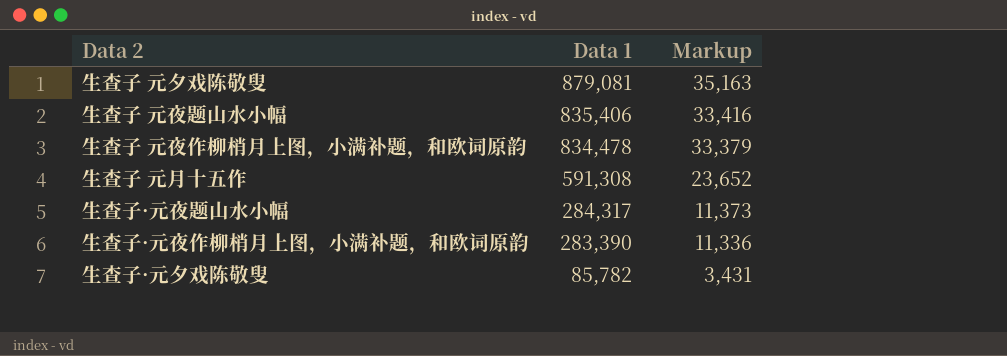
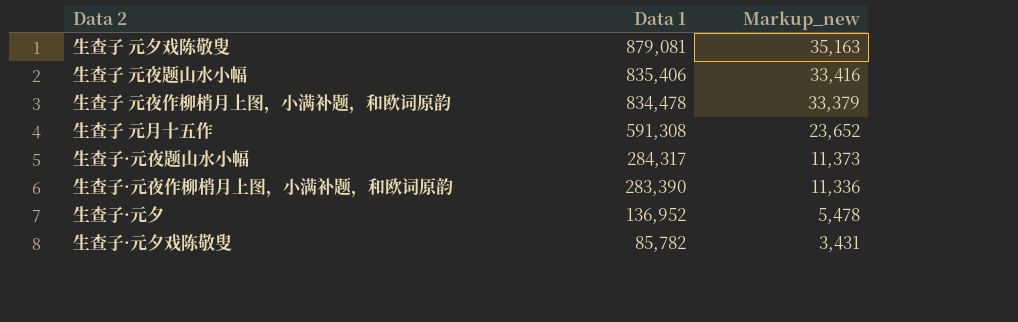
column name: Markup -> Markup_new
row 生查子·元夕: none -> 136,952 | 5,478

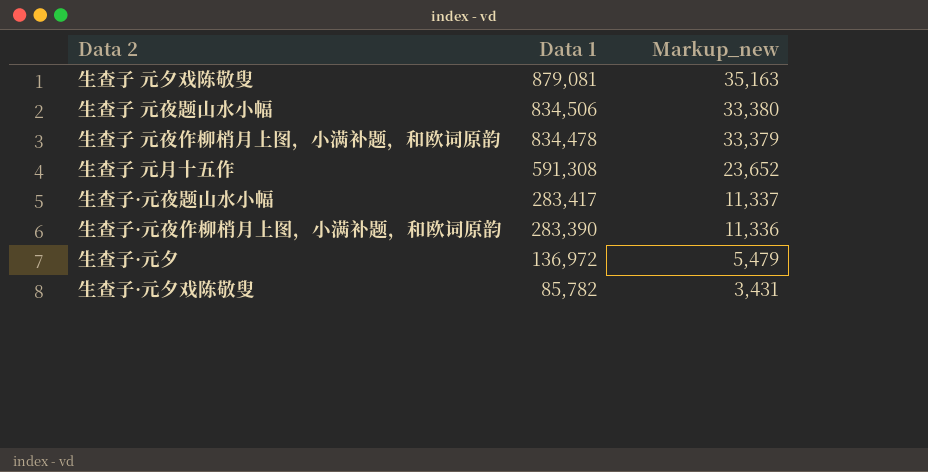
生查子 元夜题山水小幅 | Data 1: 835,406 -> 834,506
生查子 元夜题山水小幅 | Markup_new: 33,416 -> 33,380
生查子·元夜题山水小幅 | Data 1: 284,317 -> 283,417
生查子·元夜题山水小幅 | Markup_new: 11,373 -> 11,337
生查子·元夕 | Data 1: 136,952 -> 136,972
生查子·元夕 | Markup_new: 5,478 -> 5,479

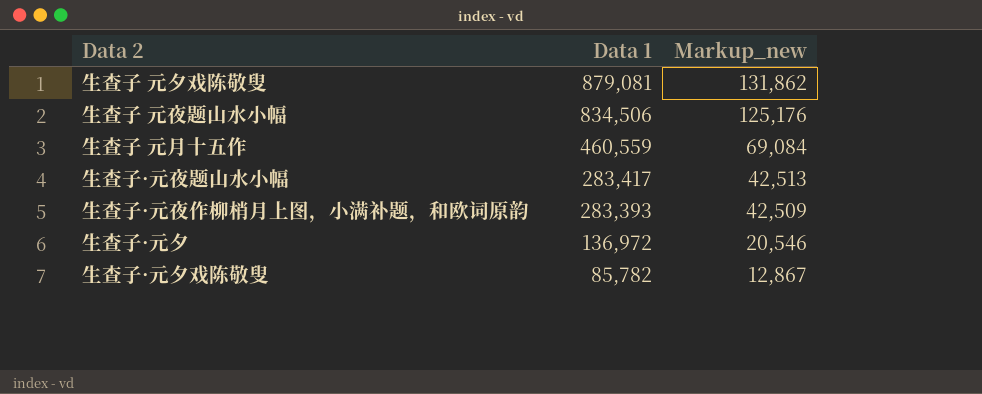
column Markup_new | formula: [Data 1] * 0.04 -> [Data 1] * 0.15
row 生查子 元夜作柳梢月上图，小满补题，和欧词原韵: 834,478 | 33,379 -> none
生查子 元月十五作 | Data 1: 591,308 -> 460,559
生查子·元夜作柳梢月上图，小满补题，和欧词原韵 | Data 1: 283,390 -> 283,393

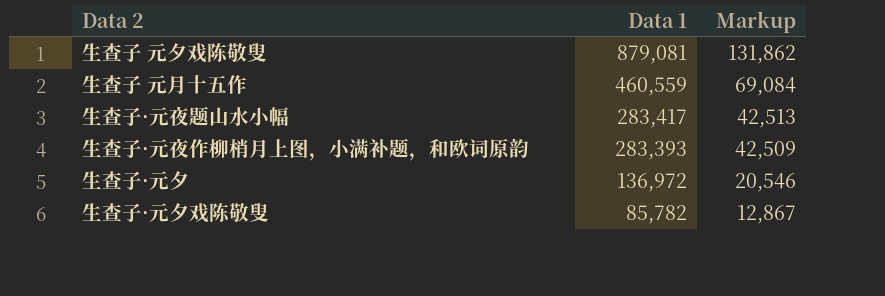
column name: Markup_new -> Markup
row 生查子 元夜题山水小幅: 834,506 | 125,176 -> none

